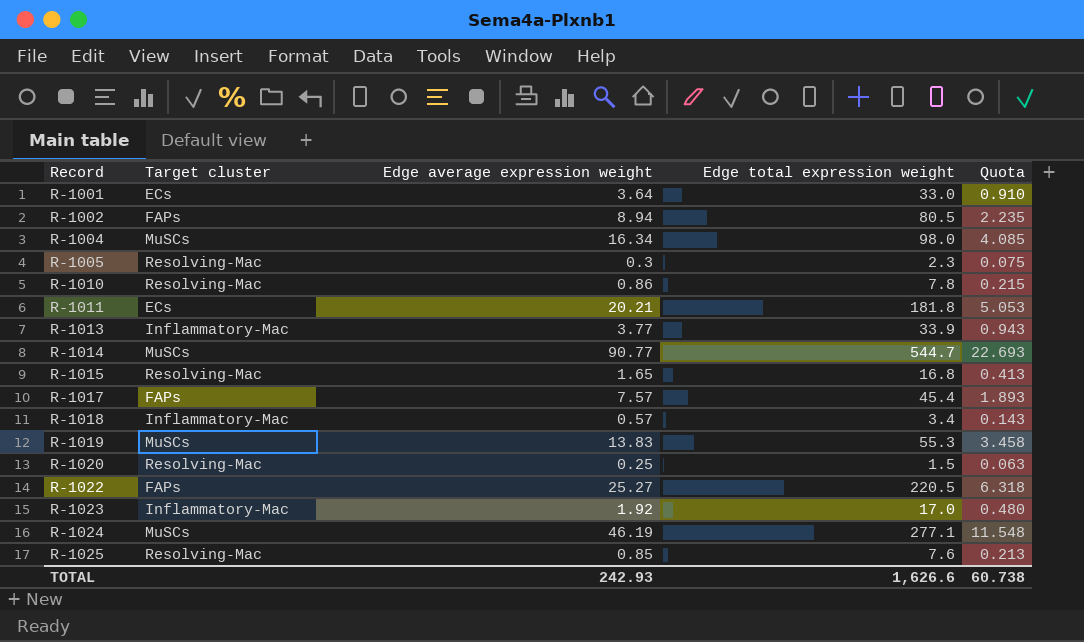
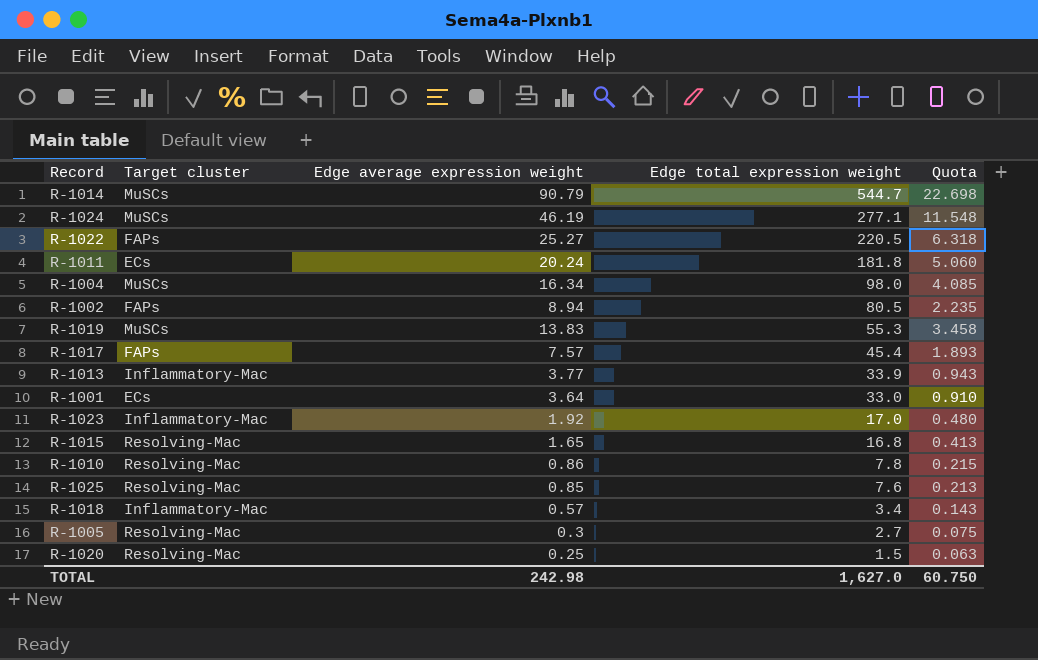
row order: Record ascending -> Edge total expression weight descending
R-1014 | Edge average expression weight: 90.77 -> 90.79
R-1014 | Quota: 22.693 -> 22.698
R-1011 | Edge average expression weight: 20.21 -> 20.24
R-1011 | Quota: 5.053 -> 5.060
R-1005 | Edge total expression weight: 2.3 -> 2.7
TOTAL | Edge average expression weight: 242.93 -> 242.98
TOTAL | Edge total expression weight: 1,626.6 -> 1,627.0
TOTAL | Quota: 60.738 -> 60.750

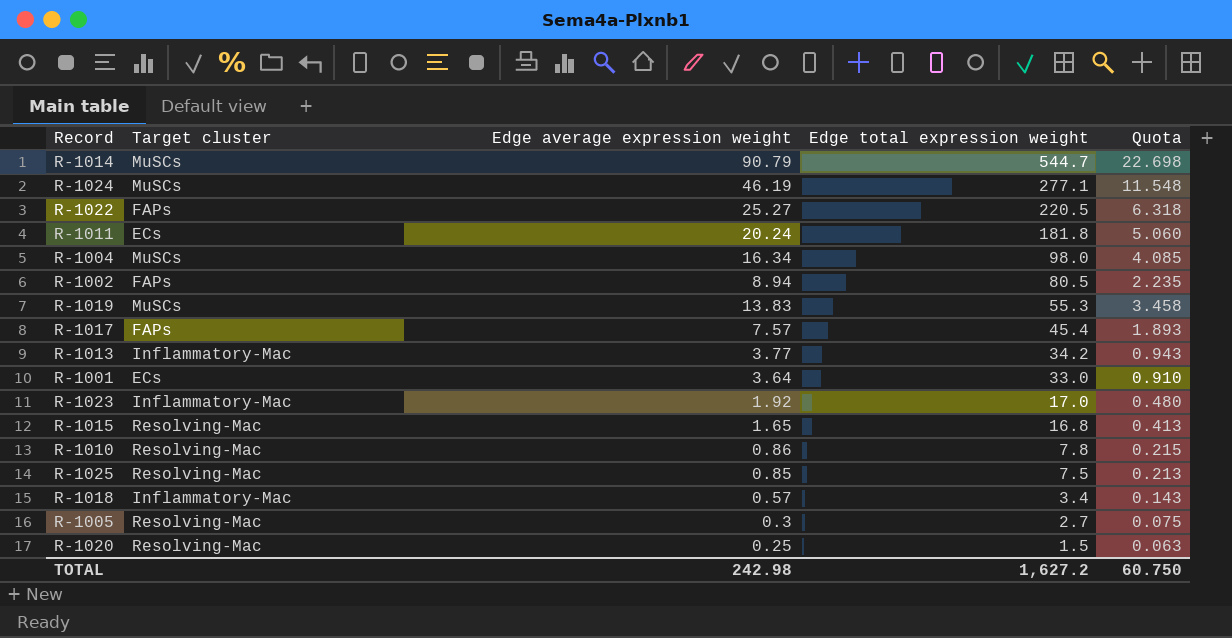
R-1013 | Edge total expression weight: 33.9 -> 34.2
R-1025 | Edge total expression weight: 7.6 -> 7.5
TOTAL | Edge total expression weight: 1,627.0 -> 1,627.2

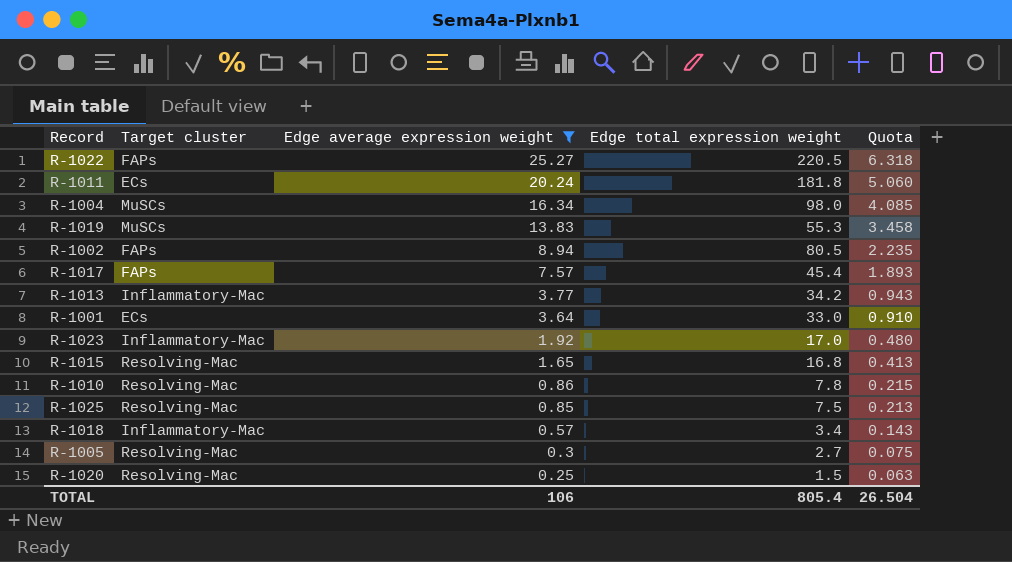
filter: none -> Edge average expression weight <= 25.27
row order: Edge total expression weight descending -> Edge average expression weight descending
TOTAL | Edge average expression weight: 242.98 -> 106
TOTAL | Edge total expression weight: 1,627.2 -> 805.4
TOTAL | Quota: 60.750 -> 26.504

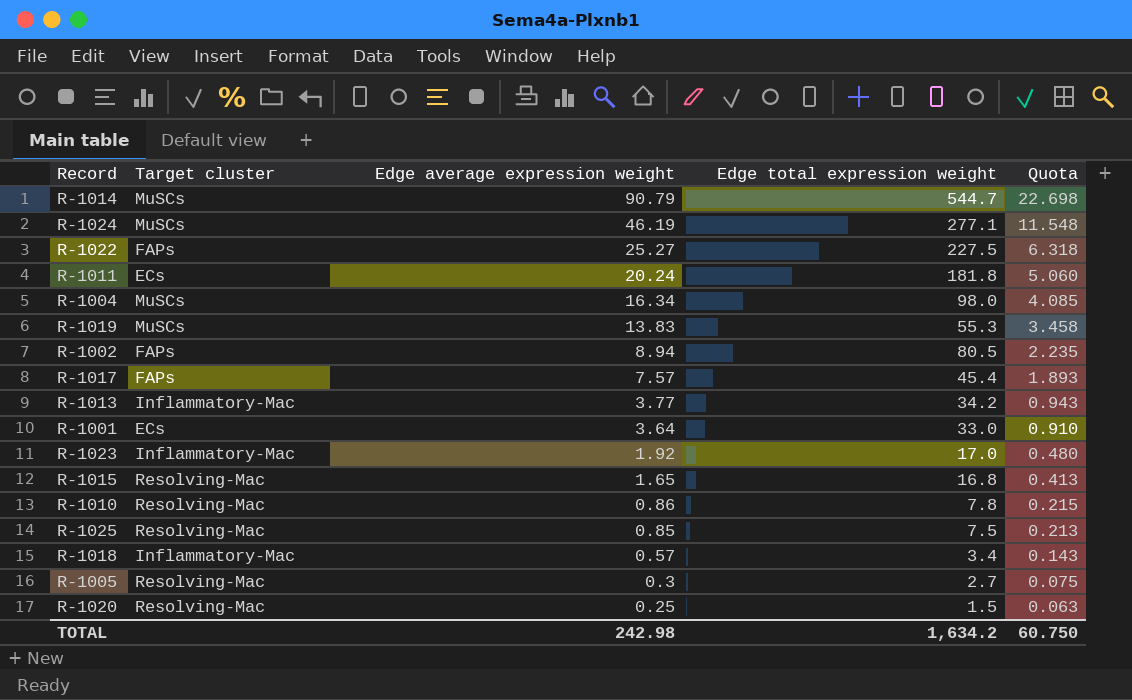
filter: Edge average expression weight <= 25.27 -> none
R-1022 | Edge total expression weight: 220.5 -> 227.5
TOTAL | Edge average expression weight: 106 -> 242.98
TOTAL | Edge total expression weight: 805.4 -> 1,634.2
TOTAL | Quota: 26.504 -> 60.750

